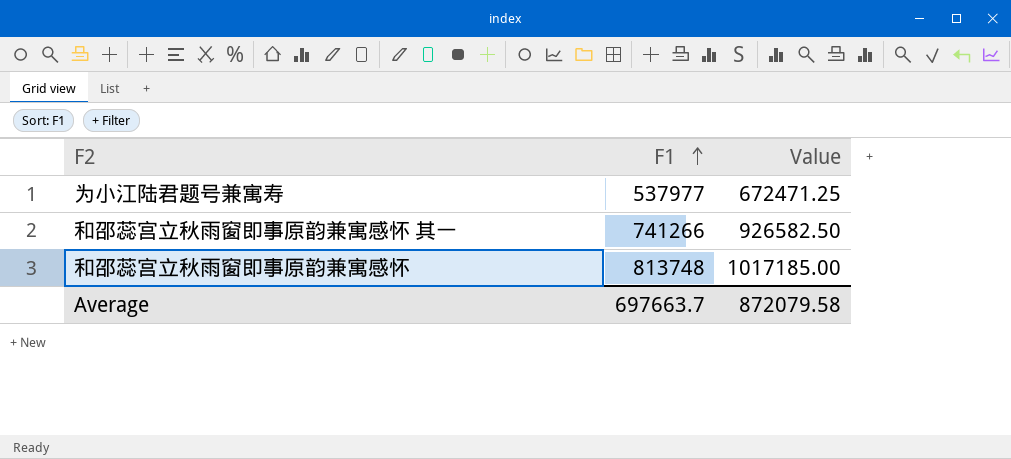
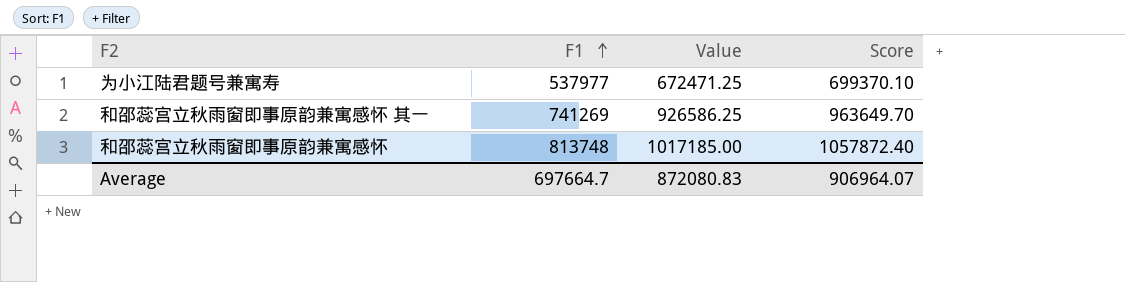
column Score | formula: none -> [F1] * 1.3
和邵蕊宫立秋雨窗即事原韵兼寓感怀 其一 | F1: 741266 -> 741269
和邵蕊宫立秋雨窗即事原韵兼寓感怀 其一 | Value: 926582.50 -> 926586.25
Average | F1: 697663.7 -> 697664.7
Average | Value: 872079.58 -> 872080.83

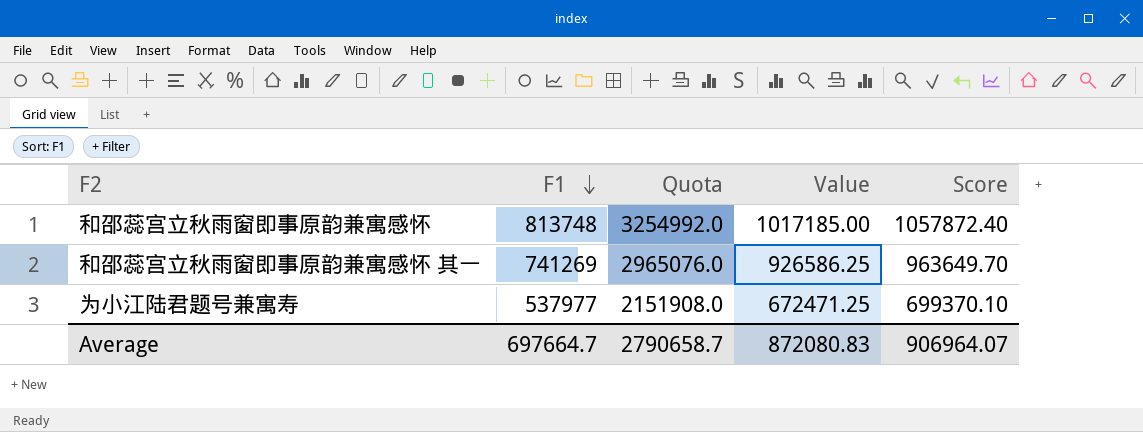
row order: F1 ascending -> F1 descending
column Quota | formula: none -> [F1] * 4

